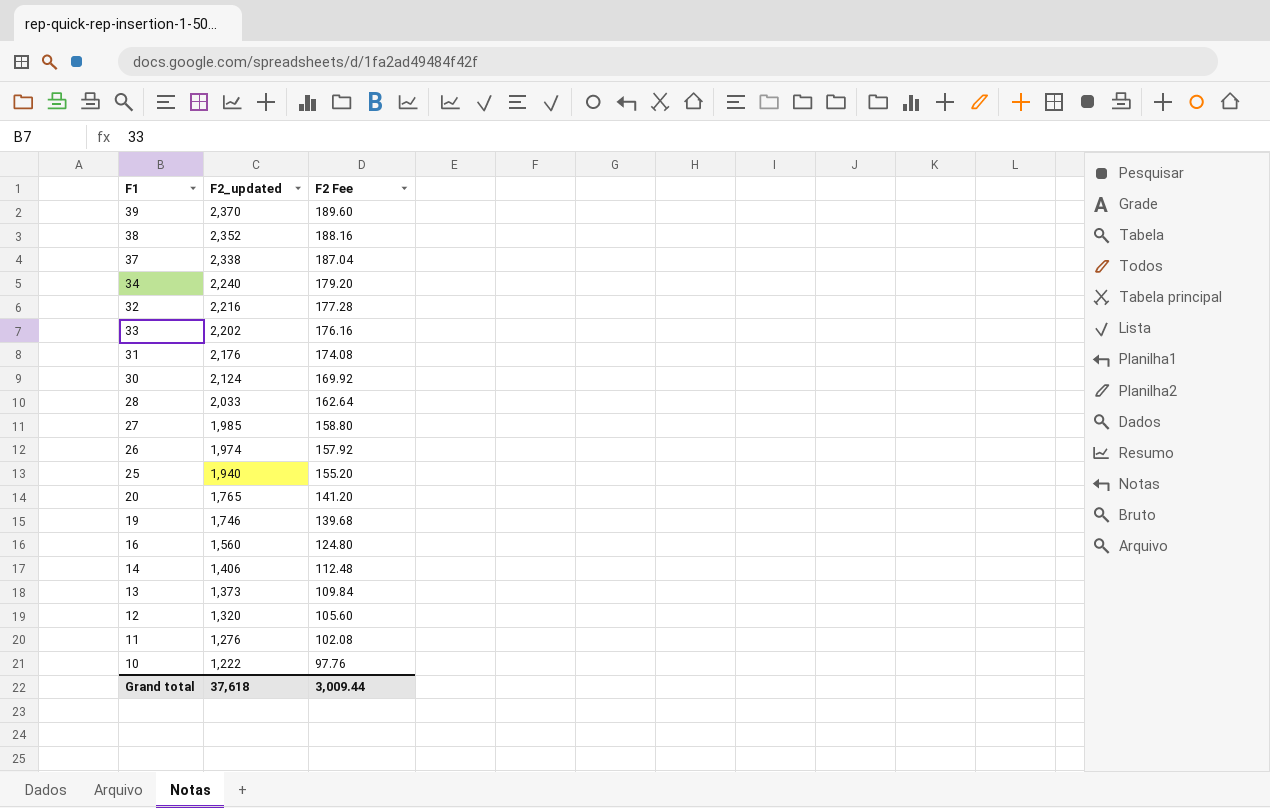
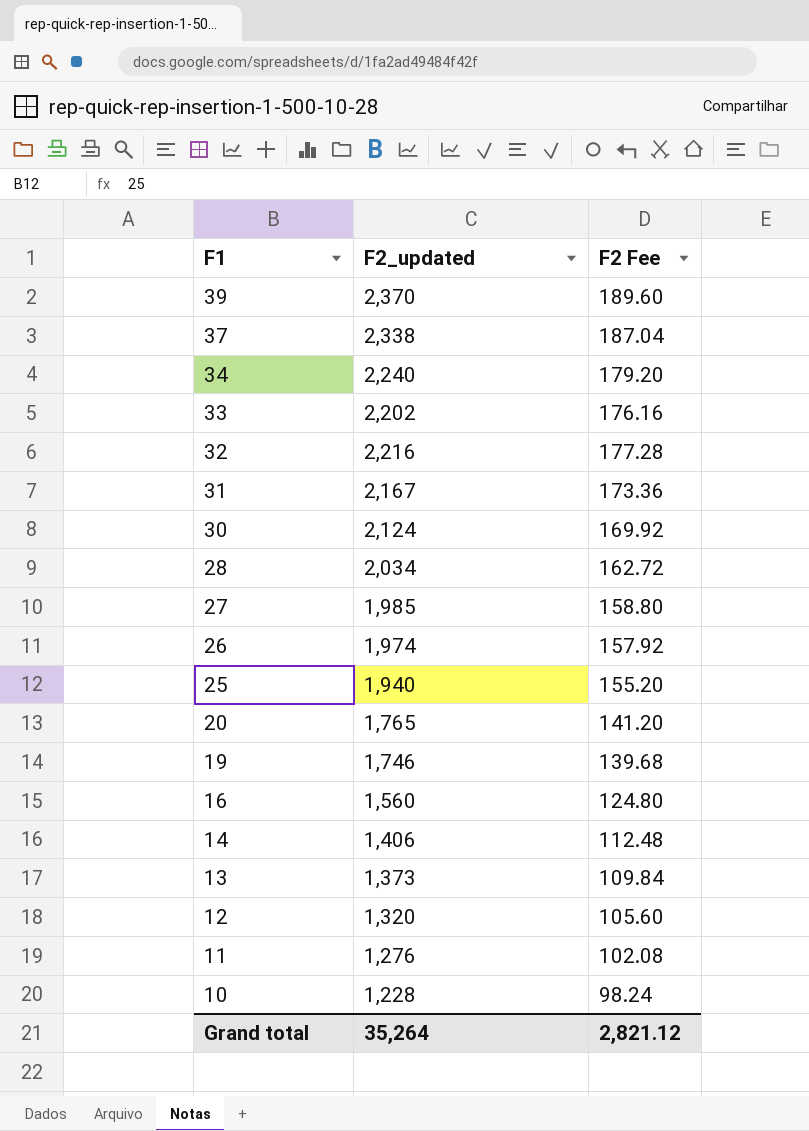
row order: F2_updated descending -> F1 descending
row 38: 2,352 | 188.16 -> none
31 | F2_updated: 2,176 -> 2,167
31 | F2 Fee: 174.08 -> 173.36
28 | F2_updated: 2,033 -> 2,034
28 | F2 Fee: 162.64 -> 162.72
10 | F2_updated: 1,222 -> 1,228
10 | F2 Fee: 97.76 -> 98.24
Grand total | F2_updated: 37,618 -> 35,264
Grand total | F2 Fee: 3,009.44 -> 2,821.12

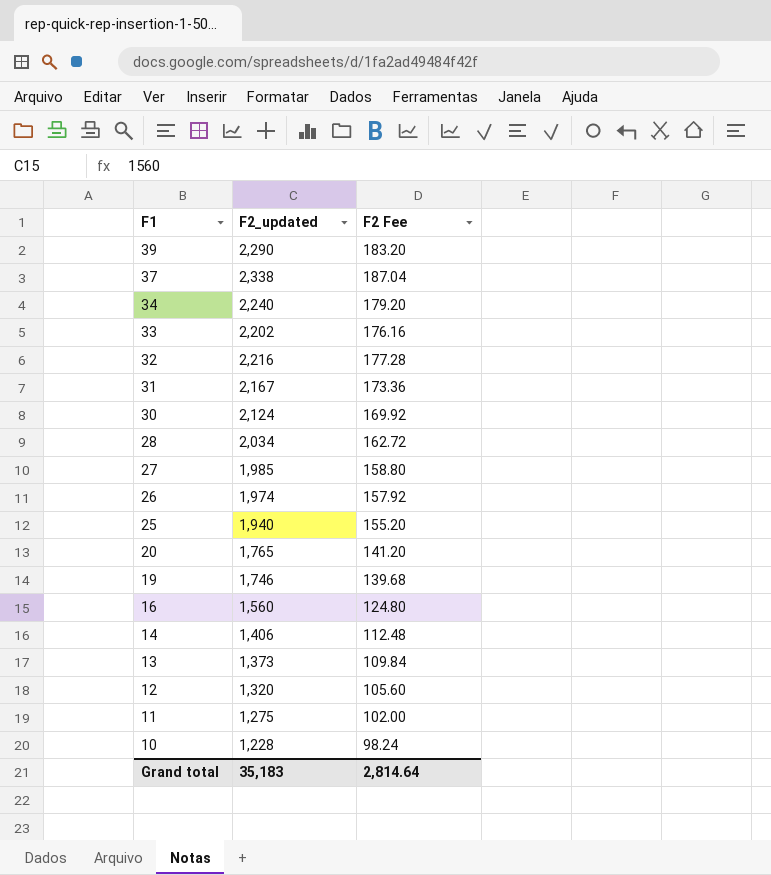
39 | F2_updated: 2,370 -> 2,290
39 | F2 Fee: 189.60 -> 183.20
11 | F2_updated: 1,276 -> 1,275
11 | F2 Fee: 102.08 -> 102.00
Grand total | F2_updated: 35,264 -> 35,183
Grand total | F2 Fee: 2,821.12 -> 2,814.64

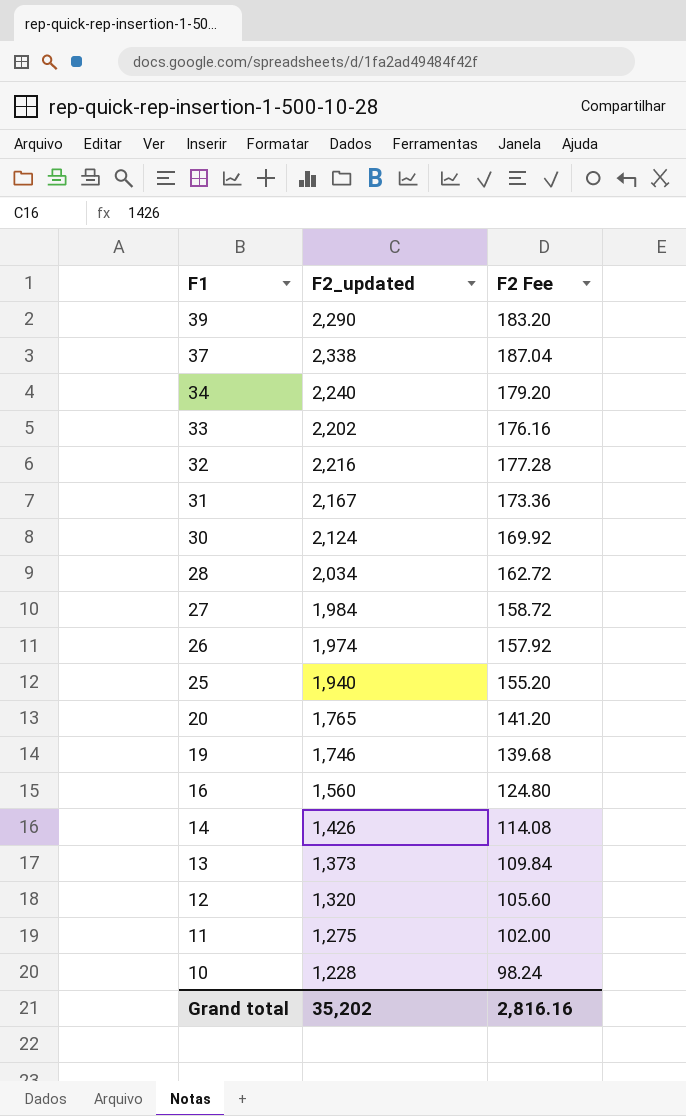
27 | F2_updated: 1,985 -> 1,984
27 | F2 Fee: 158.80 -> 158.72
14 | F2_updated: 1,406 -> 1,426
14 | F2 Fee: 112.48 -> 114.08
Grand total | F2_updated: 35,183 -> 35,202
Grand total | F2 Fee: 2,814.64 -> 2,816.16

